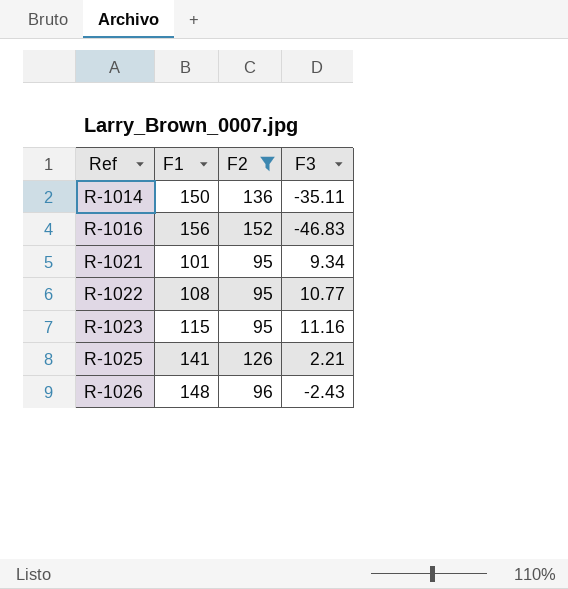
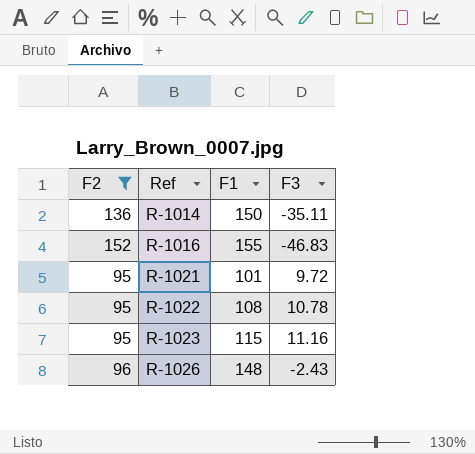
column F2 | position: 3 -> 1
row R-1025: 141 | 126 | 2.21 -> none
R-1016 | F1: 156 -> 155
R-1021 | F3: 9.34 -> 9.72
R-1022 | F3: 10.77 -> 10.78

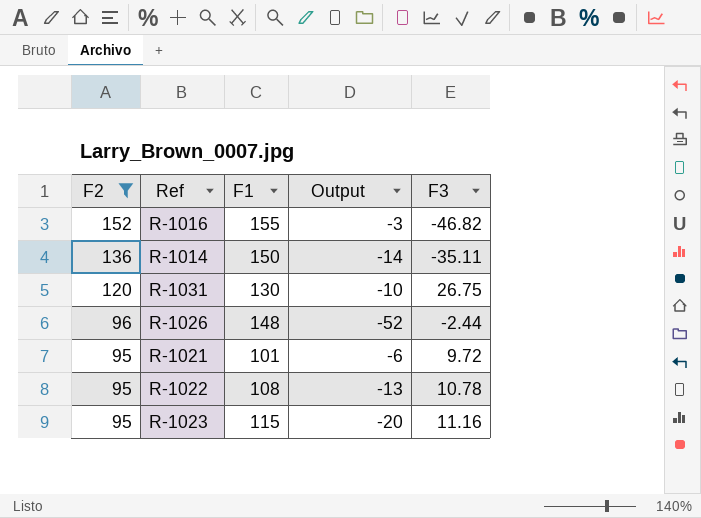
row order: Ref ascending -> F2 descending
column Output | formula: none -> [F2] - [F1]
R-1016 | F3: -46.83 -> -46.82
row R-1031: none -> 120 | 130 | -10 | 26.75
R-1026 | F3: -2.43 -> -2.44

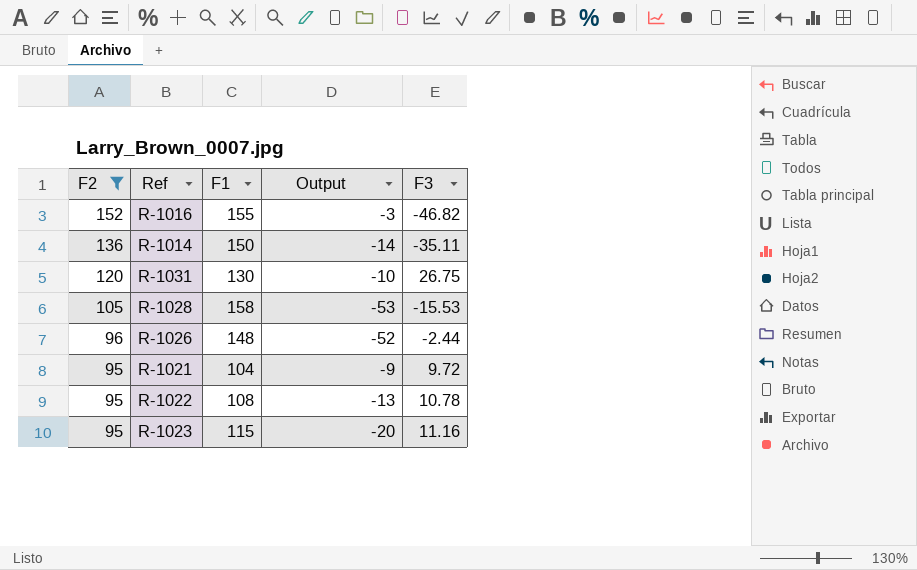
row R-1028: none -> 105 | 158 | -53 | -15.53
R-1021 | F1: 101 -> 104
R-1021 | Output: -6 -> -9

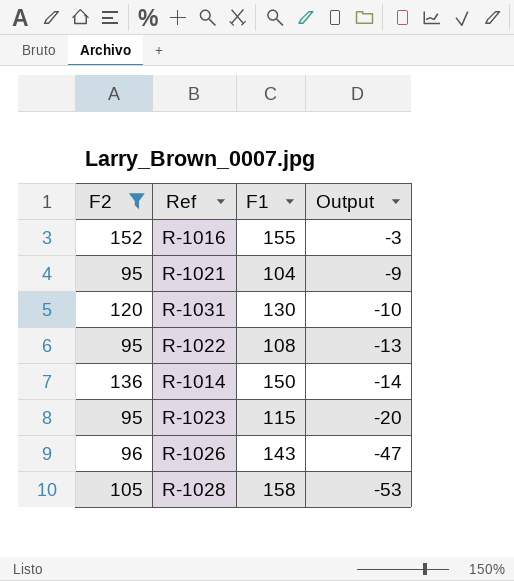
row order: F2 descending -> Output descending
column F3 | position: 5 -> none
R-1026 | F1: 148 -> 143
R-1026 | Output: -52 -> -47

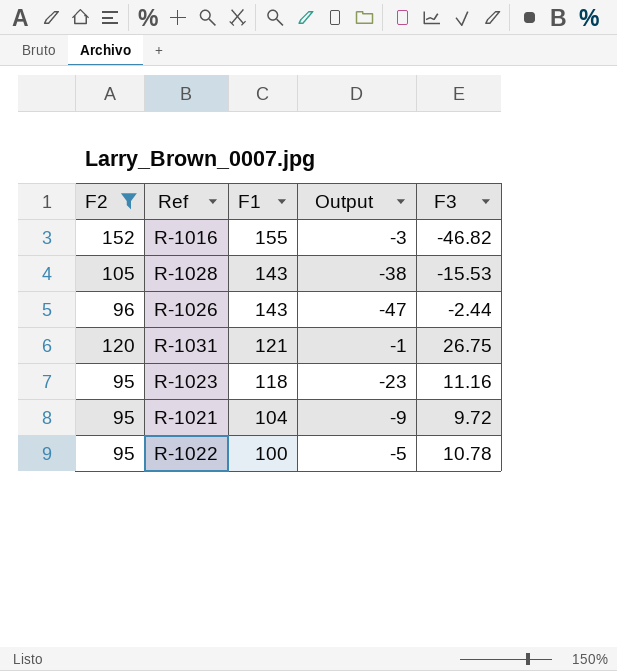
row order: Output descending -> F1 descending
column F3 | position: none -> 5
row R-1014: 136 | 150 | -14 -> none
R-1028 | F1: 158 -> 143
R-1028 | Output: -53 -> -38
R-1031 | F1: 130 -> 121
R-1031 | Output: -10 -> -1
R-1023 | F1: 115 -> 118
R-1023 | Output: -20 -> -23
R-1022 | F1: 108 -> 100
R-1022 | Output: -13 -> -5

